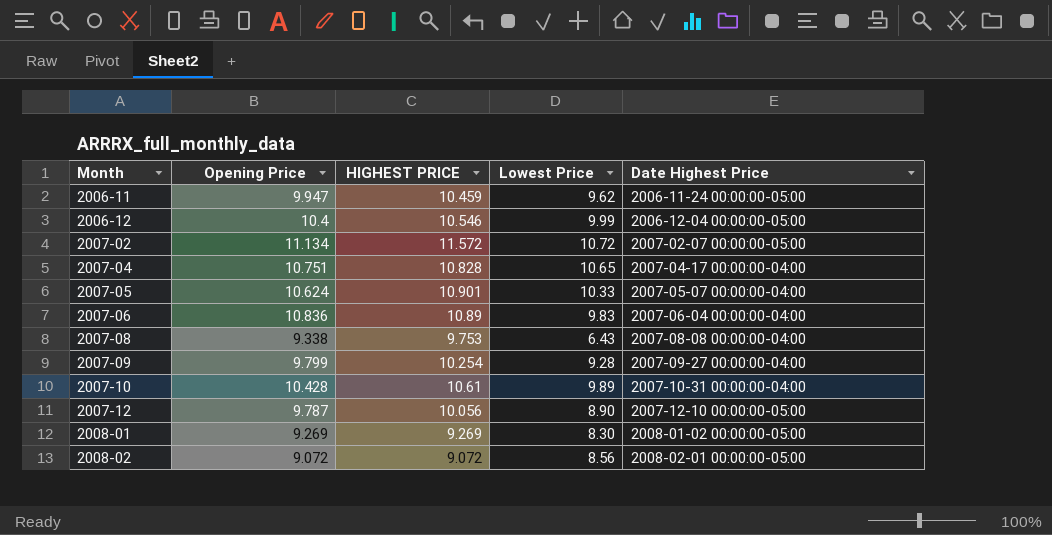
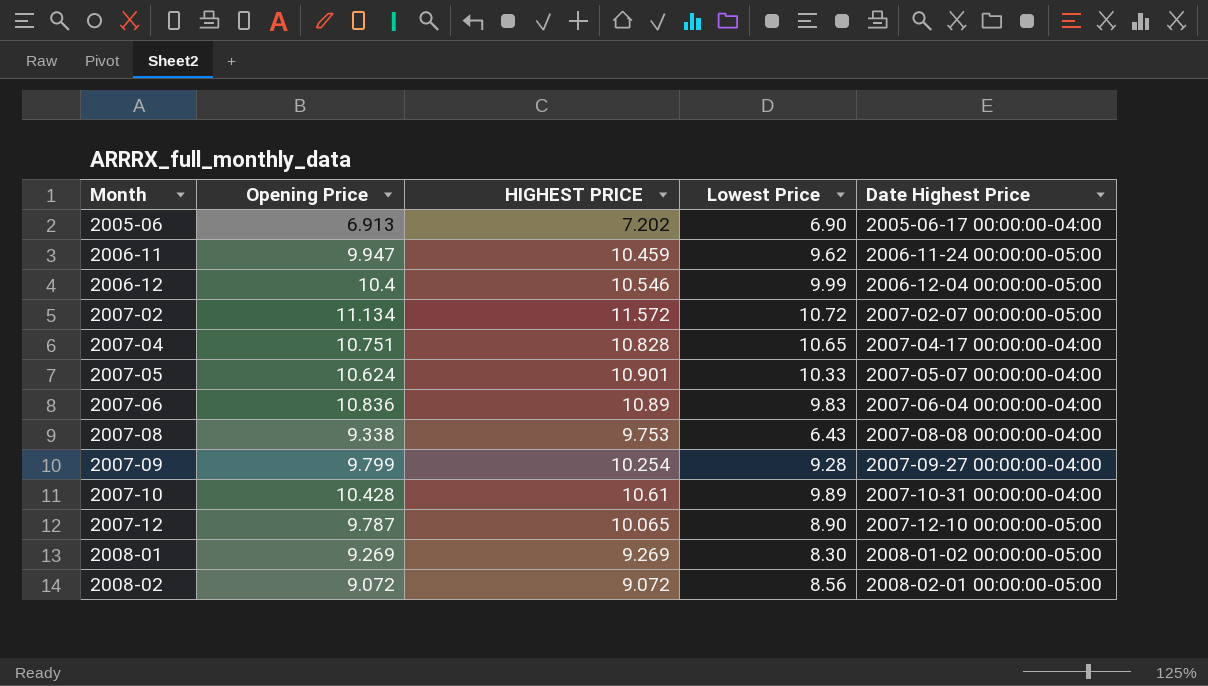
row 2005-06: none -> 6.913 | 7.202 | 6.90 | 2005-06-17 00:00:00-04:00
2007-12 | HIGHEST PRICE: 10.056 -> 10.065

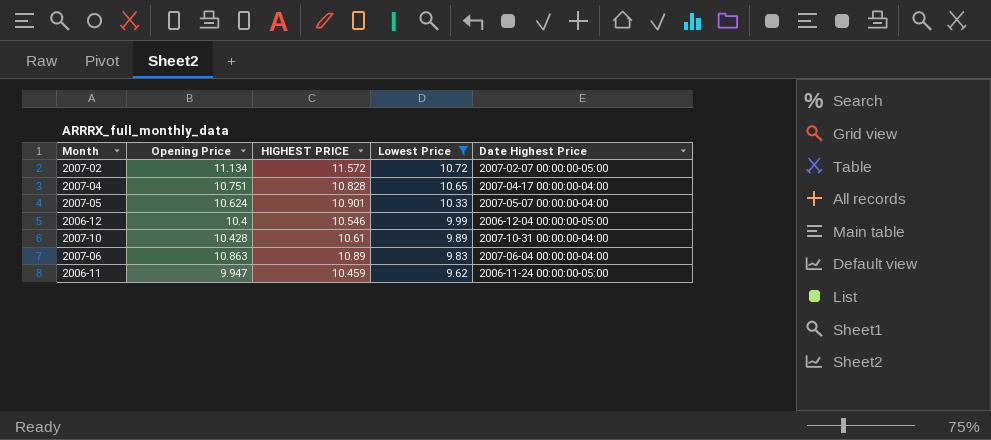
filter: none -> Lowest Price >= 9.62
row order: Month ascending -> Lowest Price descending
2007-06 | Opening Price: 10.836 -> 10.863

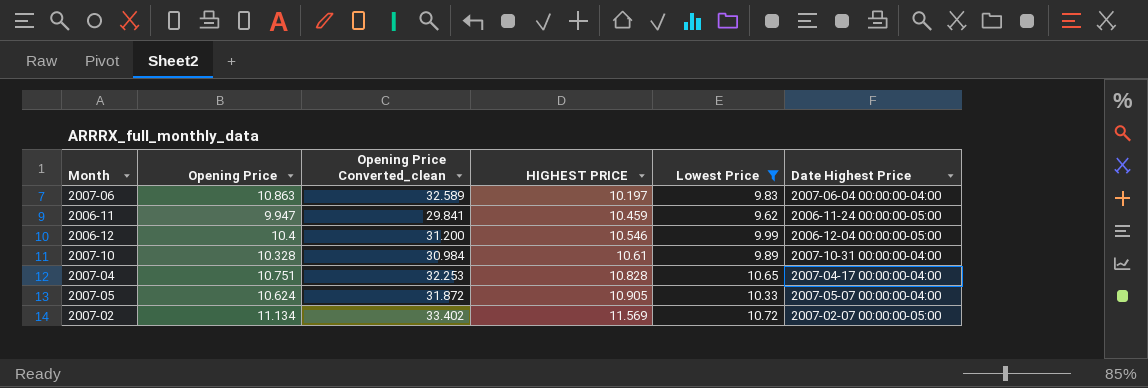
row order: Lowest Price descending -> HIGHEST PRICE ascending
column Opening Price Converted_clean | formula: none -> [Opening Price] * 3
2007-06 | HIGHEST PRICE: 10.89 -> 10.197
2007-10 | Opening Price: 10.428 -> 10.328
2007-05 | HIGHEST PRICE: 10.901 -> 10.905
2007-02 | HIGHEST PRICE: 11.572 -> 11.569

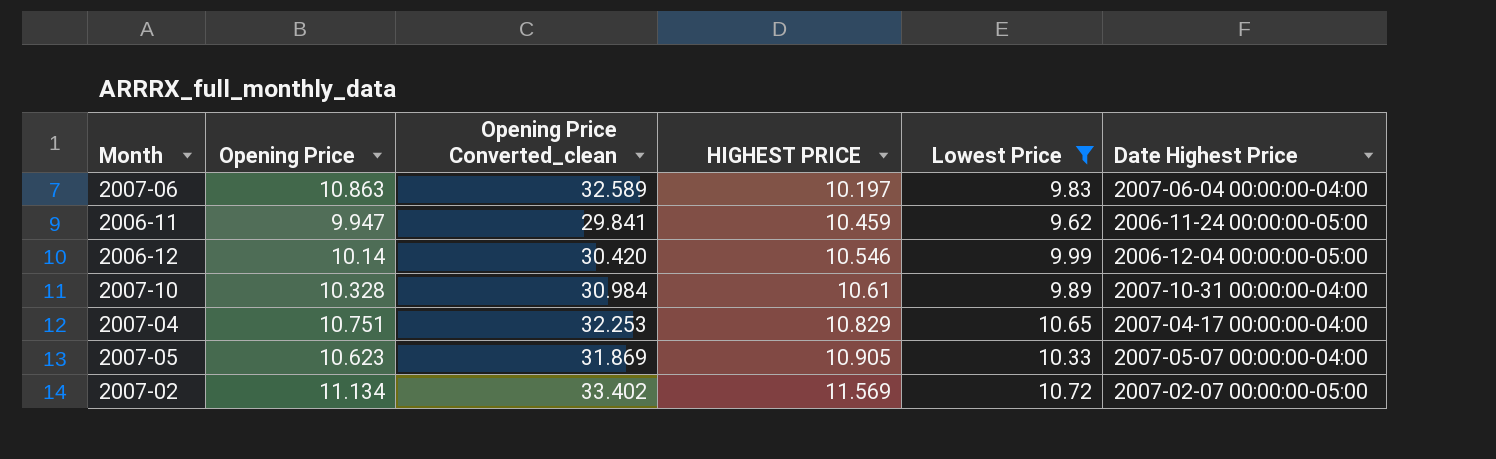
2006-12 | Opening Price: 10.4 -> 10.14
2006-12 | Opening Price Converted_clean: 31.200 -> 30.420
2007-04 | HIGHEST PRICE: 10.828 -> 10.829
2007-05 | Opening Price: 10.624 -> 10.623
2007-05 | Opening Price Converted_clean: 31.872 -> 31.869

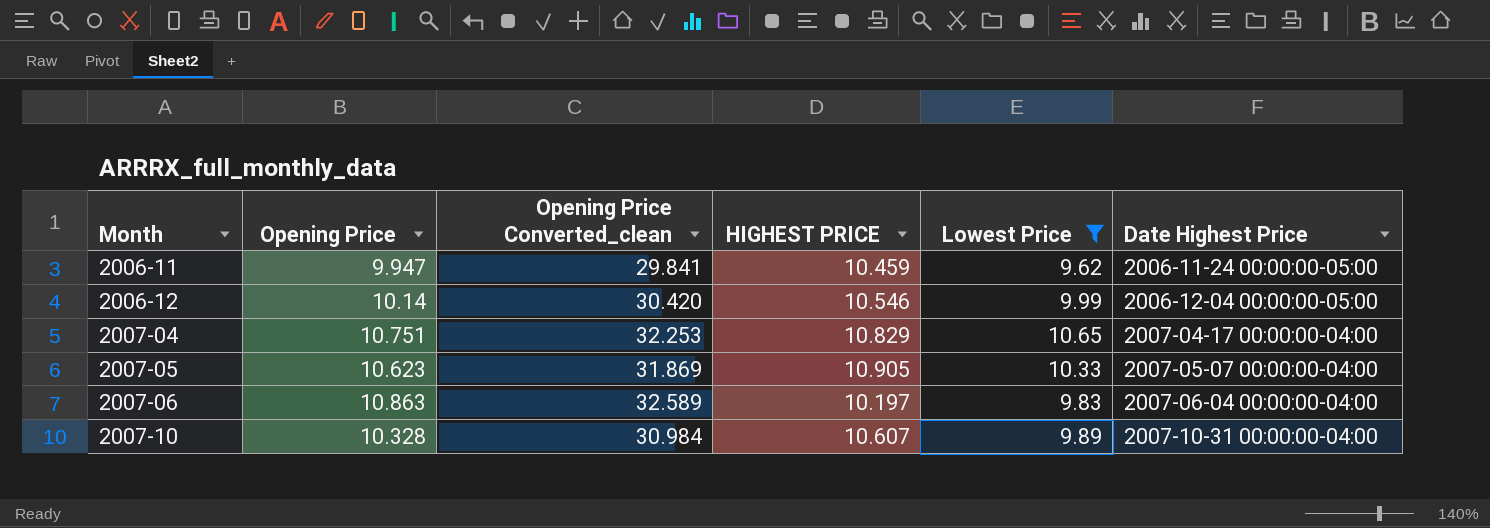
row order: HIGHEST PRICE ascending -> Month ascending
row 2007-02: 11.134 | 33.402 | 11.569 | 10.72 | 2007-02-07 00:00:00-05:00 -> none
2007-10 | HIGHEST PRICE: 10.61 -> 10.607

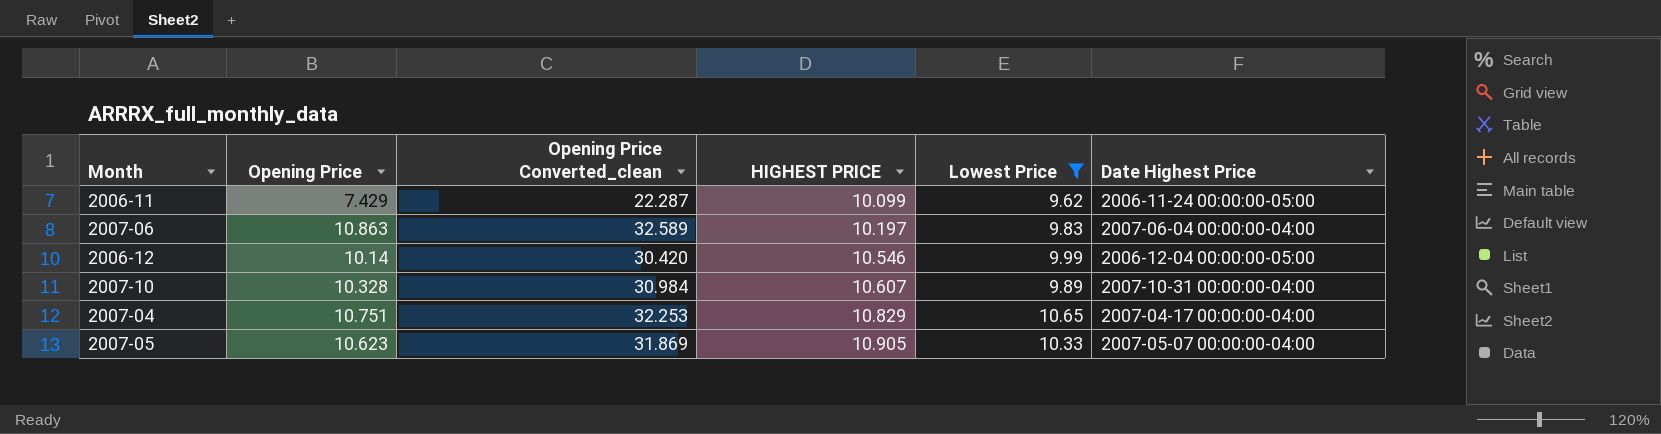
row order: Month ascending -> HIGHEST PRICE ascending
2006-11 | Opening Price: 9.947 -> 7.429
2006-11 | Opening Price Converted_clean: 29.841 -> 22.287
2006-11 | HIGHEST PRICE: 10.459 -> 10.099

